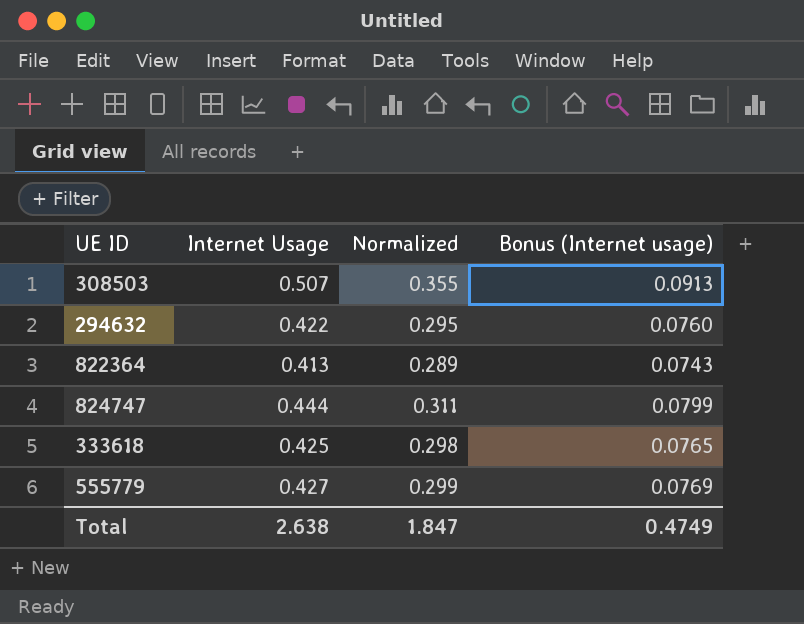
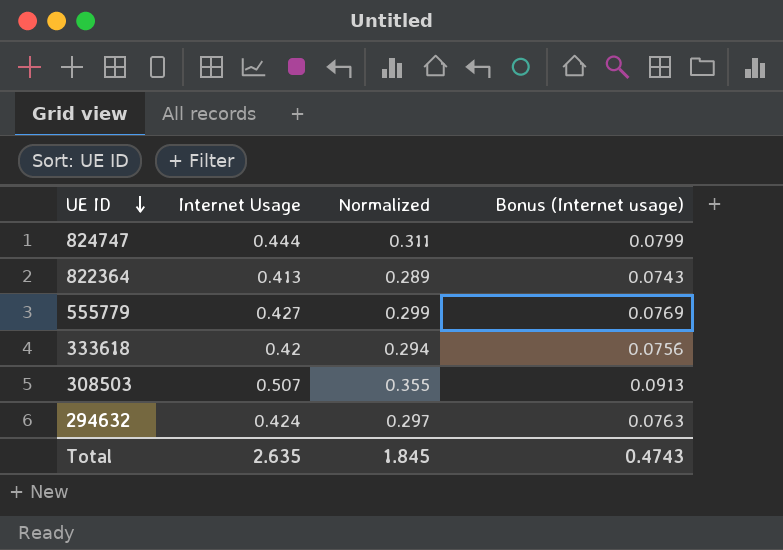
row order: none -> UE ID descending
333618 | Internet Usage: 0.425 -> 0.42
333618 | Normalized: 0.298 -> 0.294
333618 | Bonus (Internet usage): 0.0765 -> 0.0756
294632 | Internet Usage: 0.422 -> 0.424
294632 | Normalized: 0.295 -> 0.297
294632 | Bonus (Internet usage): 0.0760 -> 0.0763
Total | Internet Usage: 2.638 -> 2.635
Total | Normalized: 1.847 -> 1.845
Total | Bonus (Internet usage): 0.4749 -> 0.4743

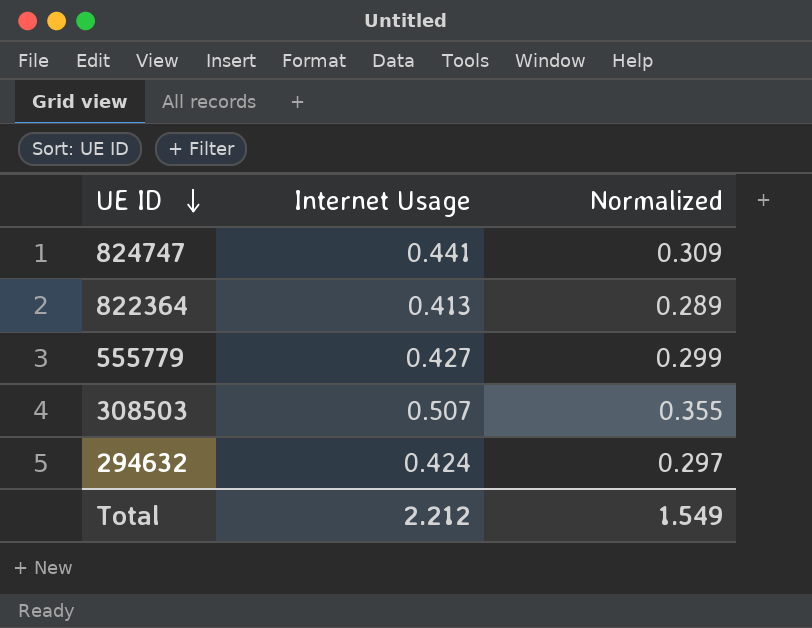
column Bonus (Internet usage) | formula: [Internet Usage] * 0.18 -> none
row 333618: 0.42 | 0.294 | 0.0756 -> none
824747 | Internet Usage: 0.444 -> 0.441
824747 | Normalized: 0.311 -> 0.309
Total | Internet Usage: 2.635 -> 2.212
Total | Normalized: 1.845 -> 1.549

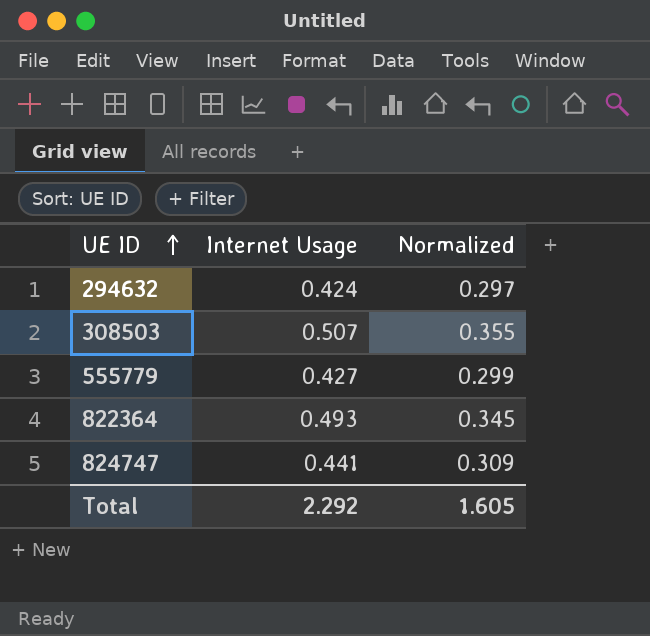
row order: UE ID descending -> UE ID ascending
822364 | Internet Usage: 0.413 -> 0.493
822364 | Normalized: 0.289 -> 0.345
Total | Internet Usage: 2.212 -> 2.292
Total | Normalized: 1.549 -> 1.605

